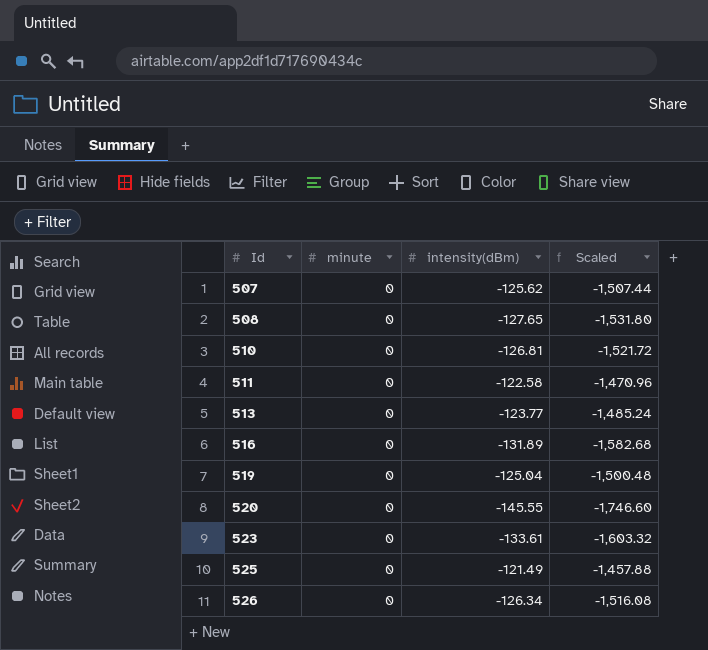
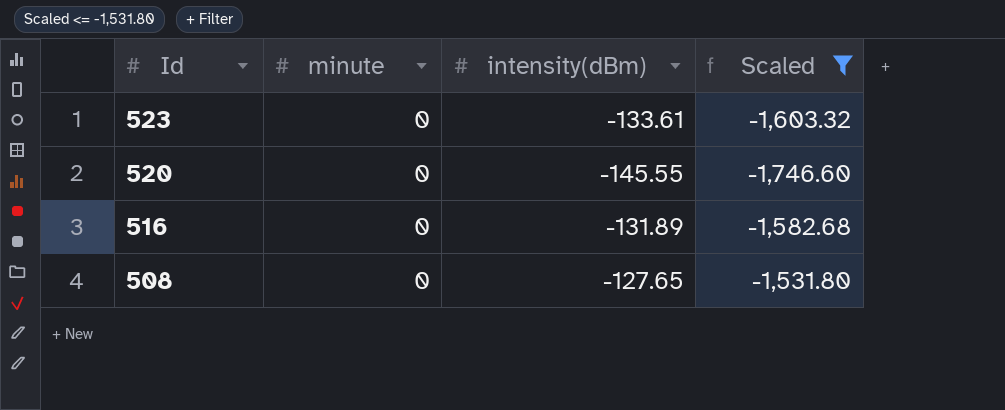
filter: none -> Scaled <= -1,531.80
row order: Id ascending -> Id descending

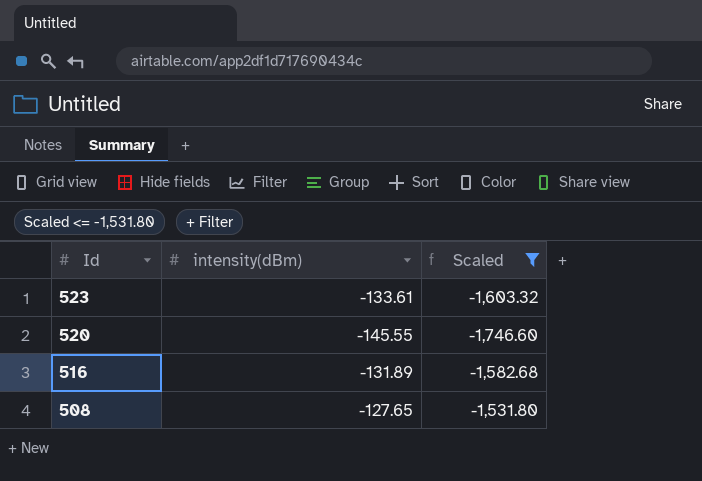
column minute | position: 2 -> none

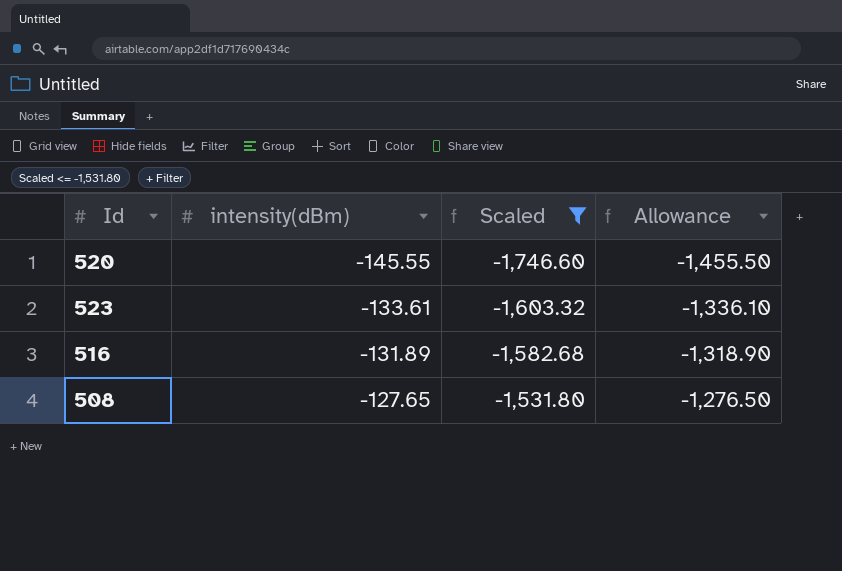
row order: Id descending -> intensity(dBm) ascending
column Allowance | formula: none -> [intensity(dBm)] * 10

